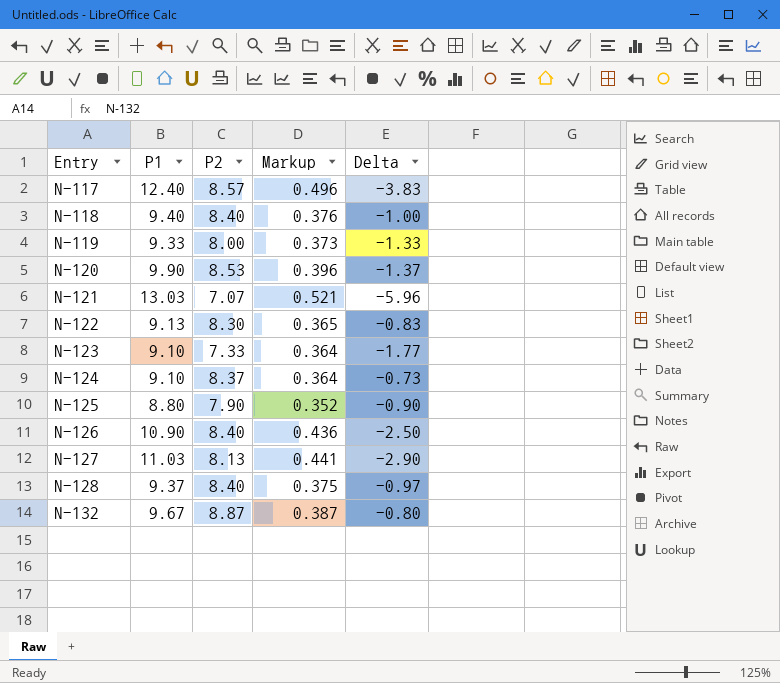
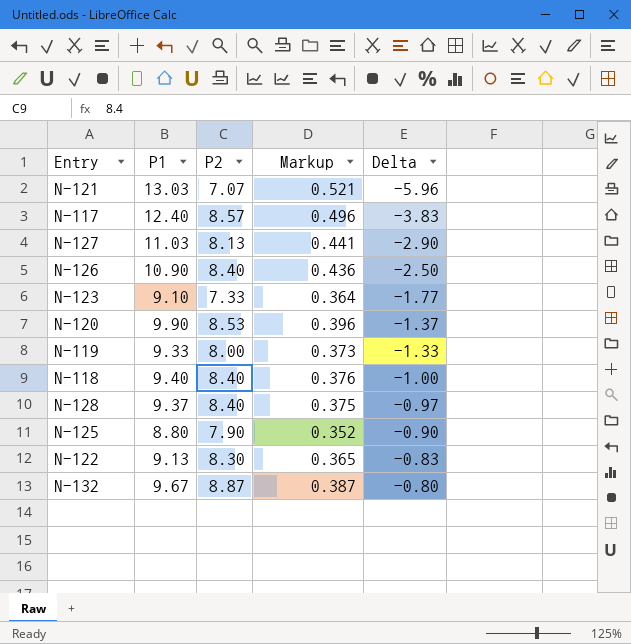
row order: Entry ascending -> Delta ascending
row N-124: 9.10 | 8.37 | 0.364 | -0.73 -> none

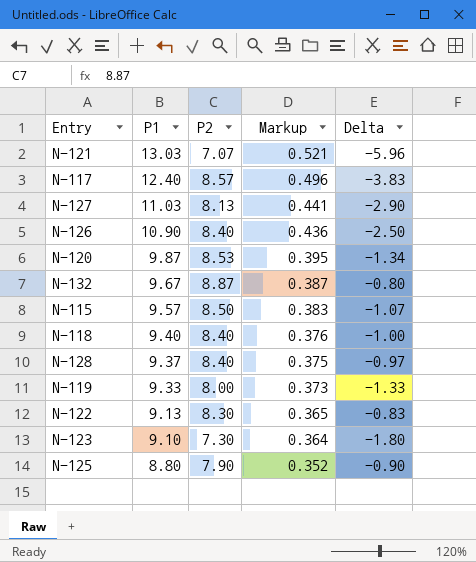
row order: Delta ascending -> P1 descending
N-120 | P1: 9.90 -> 9.87
N-120 | Markup: 0.396 -> 0.395
N-120 | Delta: -1.37 -> -1.34
row N-115: none -> 9.57 | 8.50 | 0.383 | -1.07
N-123 | P2: 7.33 -> 7.30
N-123 | Delta: -1.77 -> -1.80

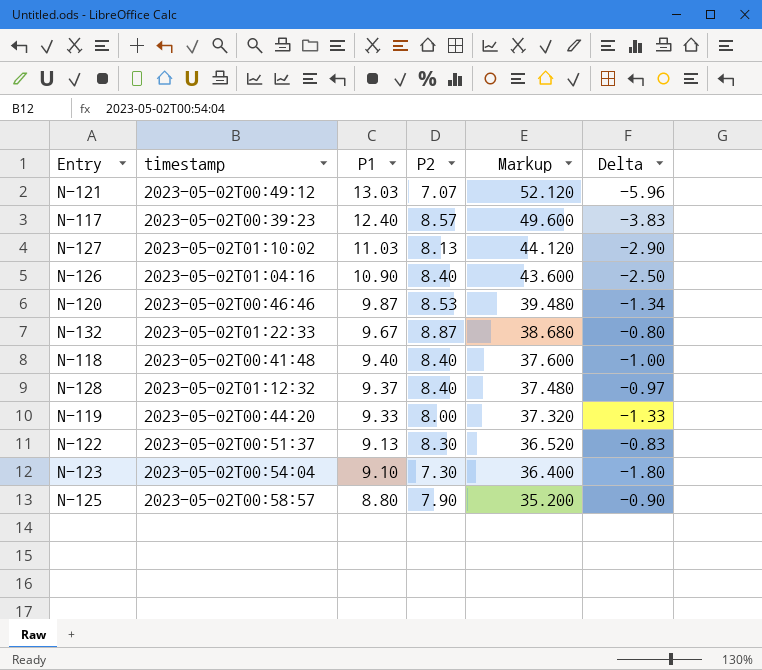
column timestamp | position: none -> 2
column Markup | formula: [P1] * 0.04 -> [P1] * 4
row N-115: 9.57 | 8.50 | 0.383 | -1.07 -> none

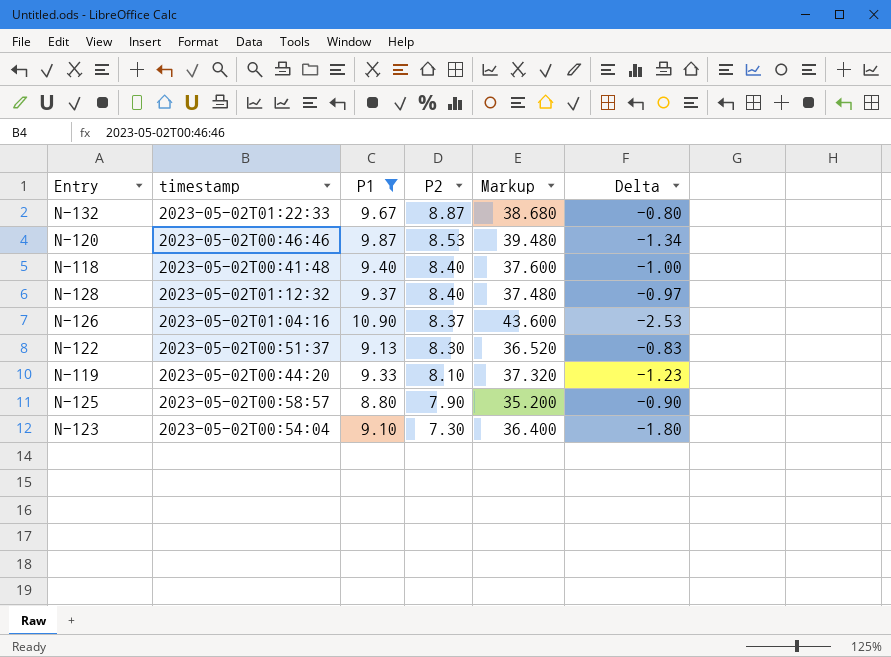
filter: none -> P1 <= 10.90
row order: P1 descending -> P2 descending
N-126 | P2: 8.40 -> 8.37
N-126 | Delta: -2.50 -> -2.53
N-119 | P2: 8.00 -> 8.10
N-119 | Delta: -1.33 -> -1.23

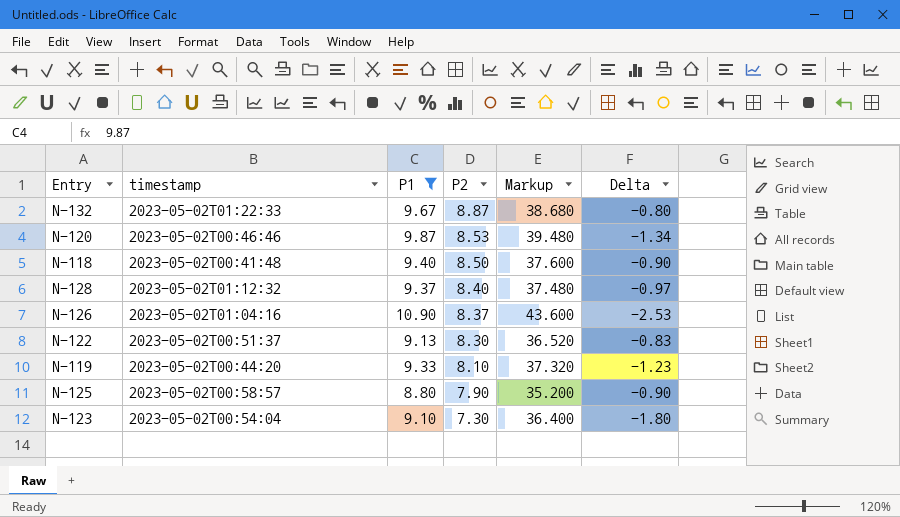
N-118 | P2: 8.40 -> 8.50
N-118 | Delta: -1.00 -> -0.90

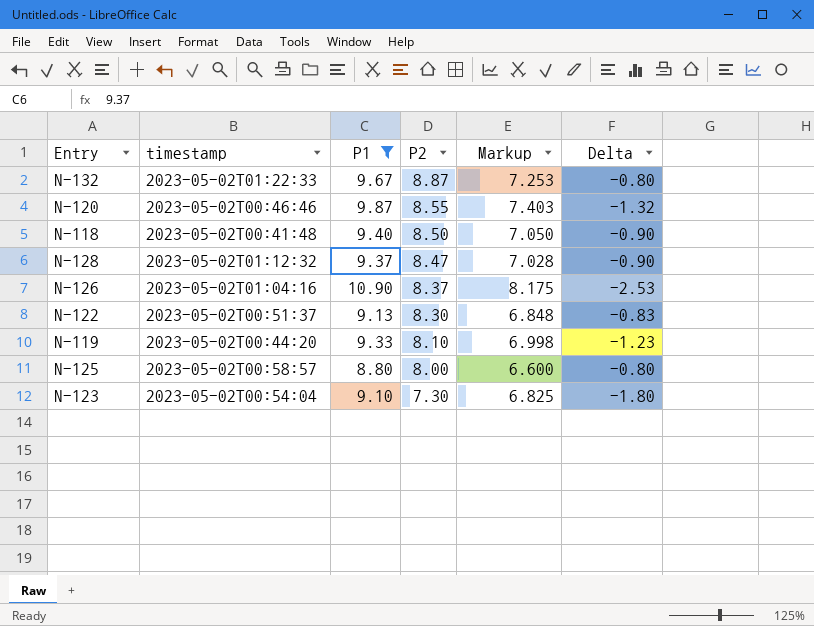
column Markup | formula: [P1] * 4 -> [P1] * 0.75
N-120 | P2: 8.53 -> 8.55
N-120 | Delta: -1.34 -> -1.32
N-128 | P2: 8.40 -> 8.47
N-128 | Delta: -0.97 -> -0.90
N-125 | P2: 7.90 -> 8.00
N-125 | Delta: -0.90 -> -0.80

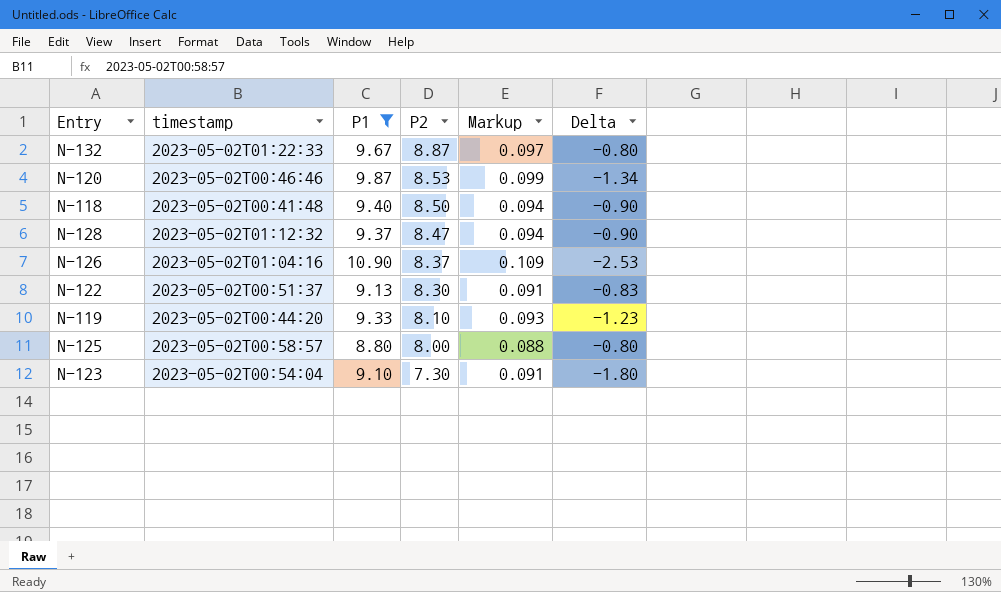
column Markup | formula: [P1] * 0.75 -> [P1] * 0.01
N-120 | P2: 8.55 -> 8.53
N-120 | Delta: -1.32 -> -1.34

